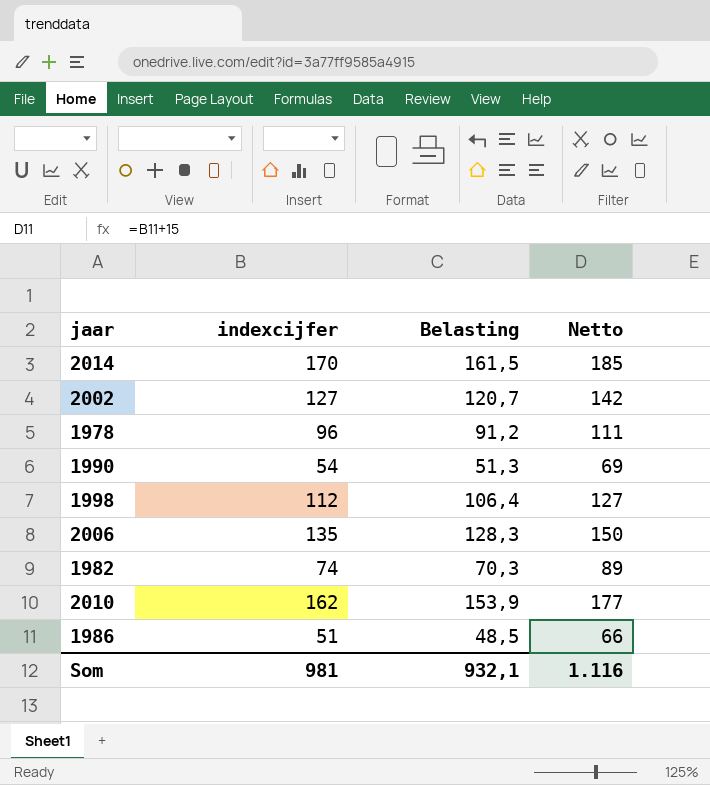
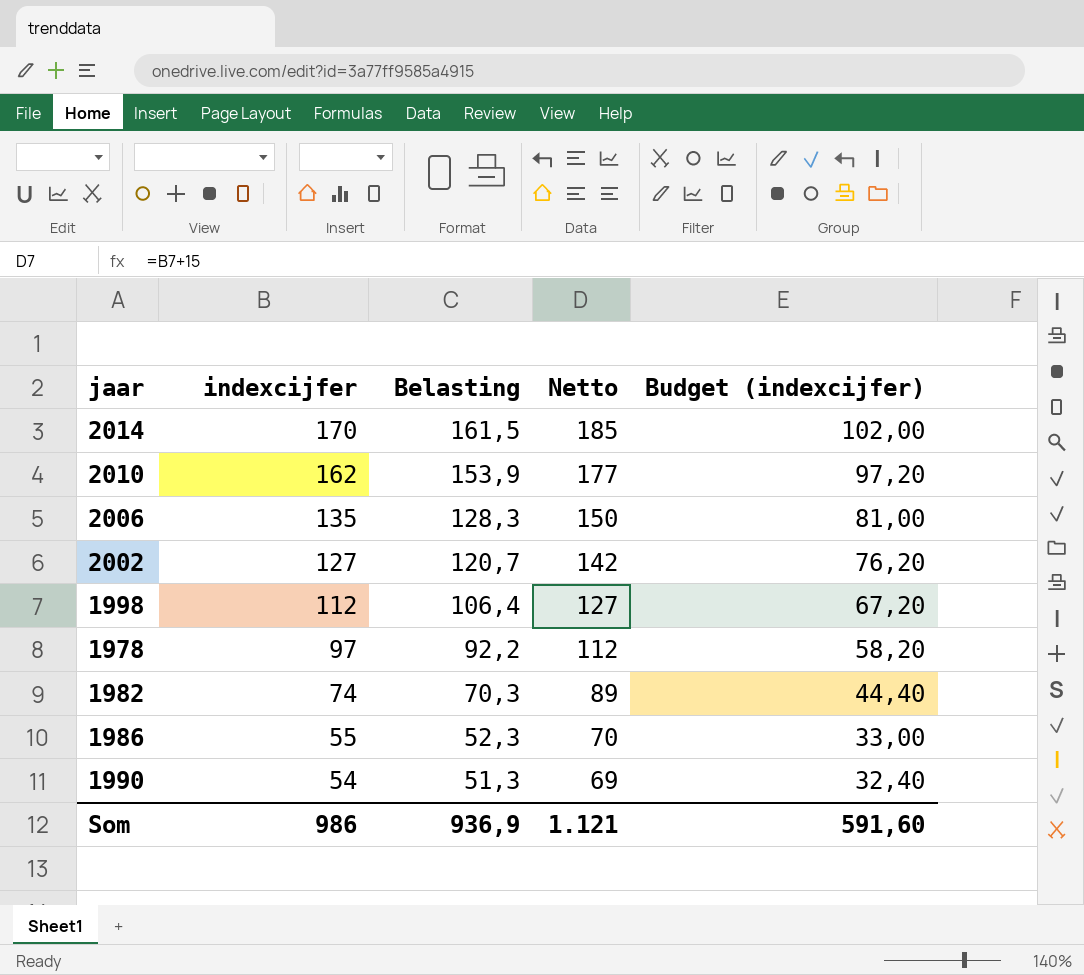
row order: none -> indexcijfer descending
column Budget (indexcijfer) | formula: none -> [indexcijfer] * 0,6
1978 | indexcijfer: 96 -> 97
1978 | Belasting: 91,2 -> 92,2
1978 | Netto: 111 -> 112
1986 | indexcijfer: 51 -> 55
1986 | Belasting: 48,5 -> 52,3
1986 | Netto: 66 -> 70
Som | indexcijfer: 981 -> 986
Som | Belasting: 932,1 -> 936,9
Som | Netto: 1.116 -> 1.121

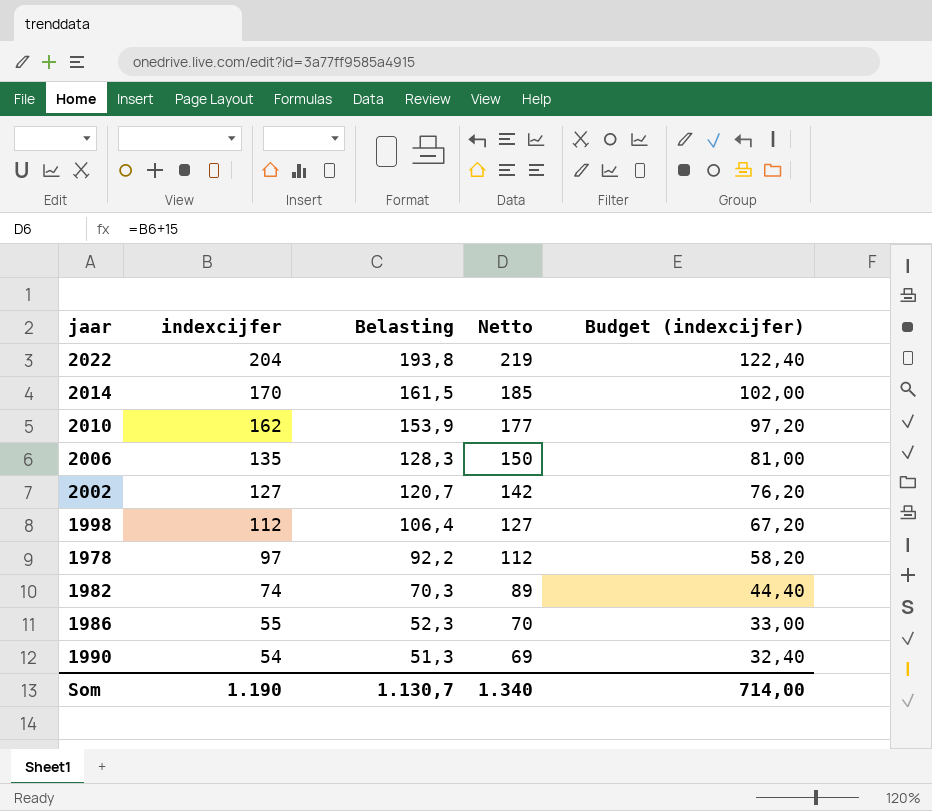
row 2022: none -> 204 | 193,8 | 219 | 122,40
Som | indexcijfer: 986 -> 1.190
Som | Belasting: 936,9 -> 1.130,7
Som | Netto: 1.121 -> 1.340
Som | Budget (indexcijfer): 591,60 -> 714,00

